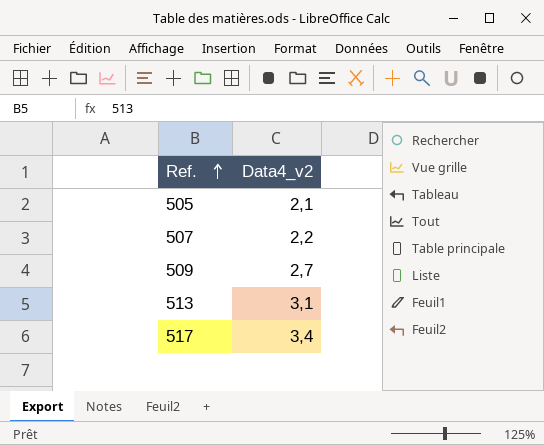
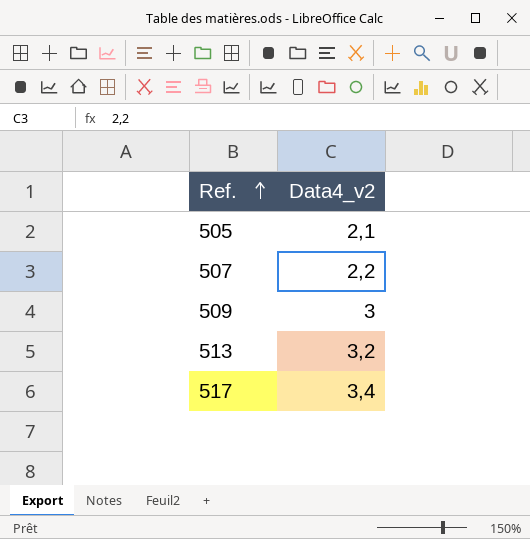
509 | Data4_v2: 2,7 -> 3
513 | Data4_v2: 3,1 -> 3,2

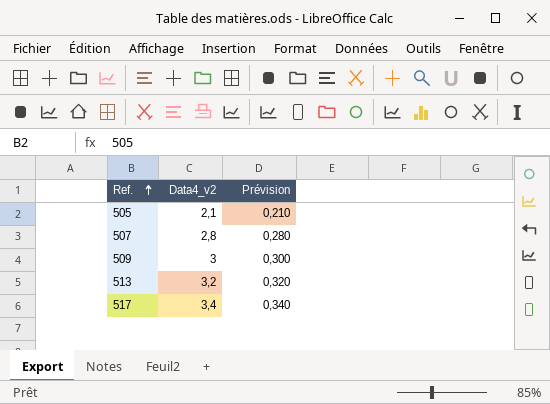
column Prévision | formula: none -> [Data4_v2] * 0,1
507 | Data4_v2: 2,2 -> 2,8

